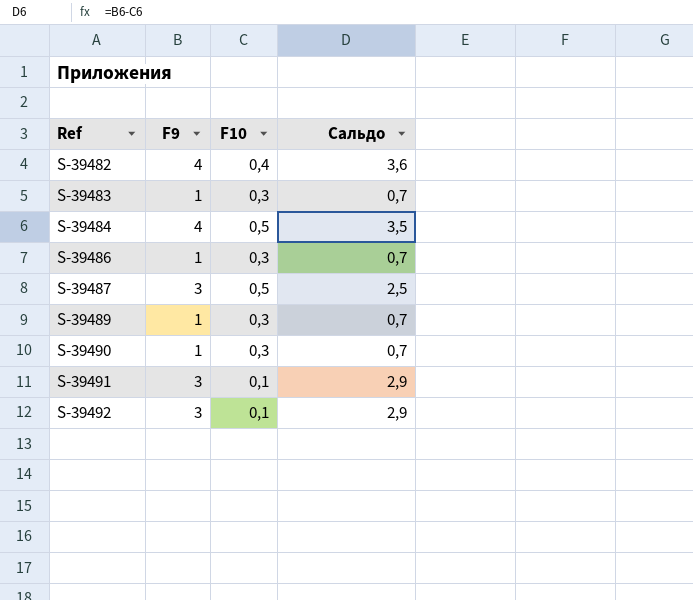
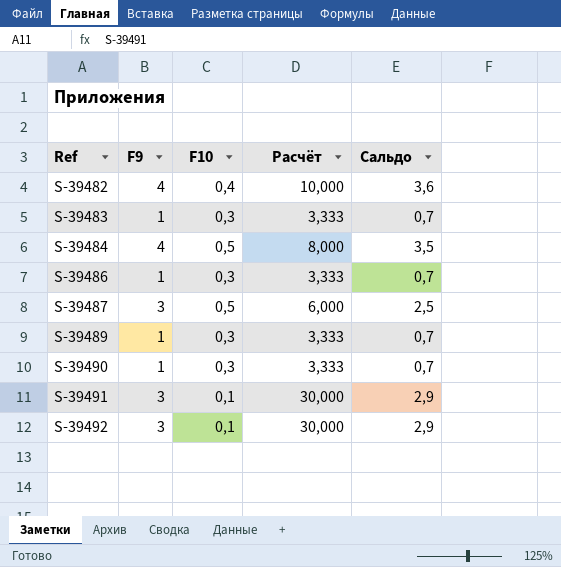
column Расчёт | formula: none -> [F9] / [F10]

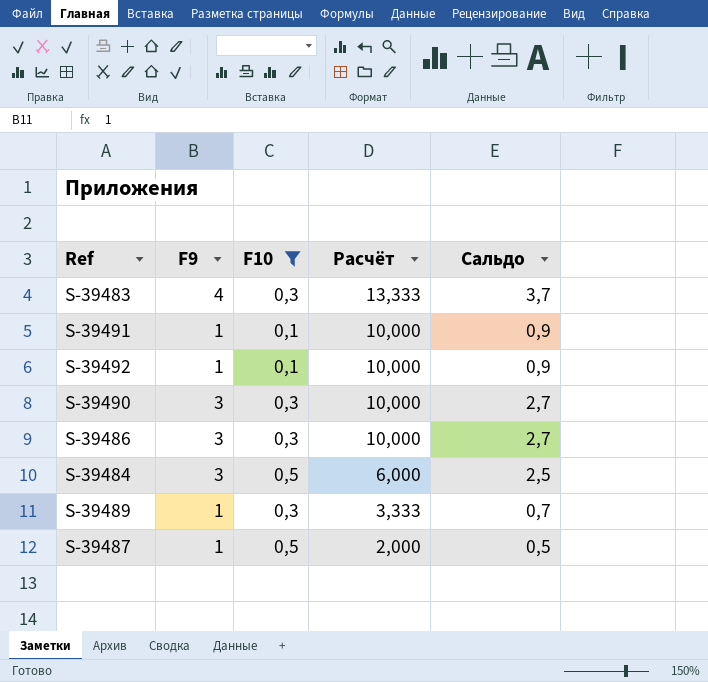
filter: none -> F10 != 0,4
row order: Ref ascending -> Расчёт descending
S-39483 | F9: 1 -> 4
S-39483 | Расчёт: 3,333 -> 13,333
S-39483 | Сальдо: 0,7 -> 3,7
S-39491 | F9: 3 -> 1
S-39491 | Расчёт: 30,000 -> 10,000
S-39491 | Сальдо: 2,9 -> 0,9
S-39492 | F9: 3 -> 1
S-39492 | Расчёт: 30,000 -> 10,000
S-39492 | Сальдо: 2,9 -> 0,9
S-39490 | F9: 1 -> 3
S-39490 | Расчёт: 3,333 -> 10,000
S-39490 | Сальдо: 0,7 -> 2,7
S-39486 | F9: 1 -> 3
S-39486 | Расчёт: 3,333 -> 10,000
S-39486 | Сальдо: 0,7 -> 2,7
S-39484 | F9: 4 -> 3
S-39484 | Расчёт: 8,000 -> 6,000
S-39484 | Сальдо: 3,5 -> 2,5
S-39487 | F9: 3 -> 1
S-39487 | Расчёт: 6,000 -> 2,000
S-39487 | Сальдо: 2,5 -> 0,5

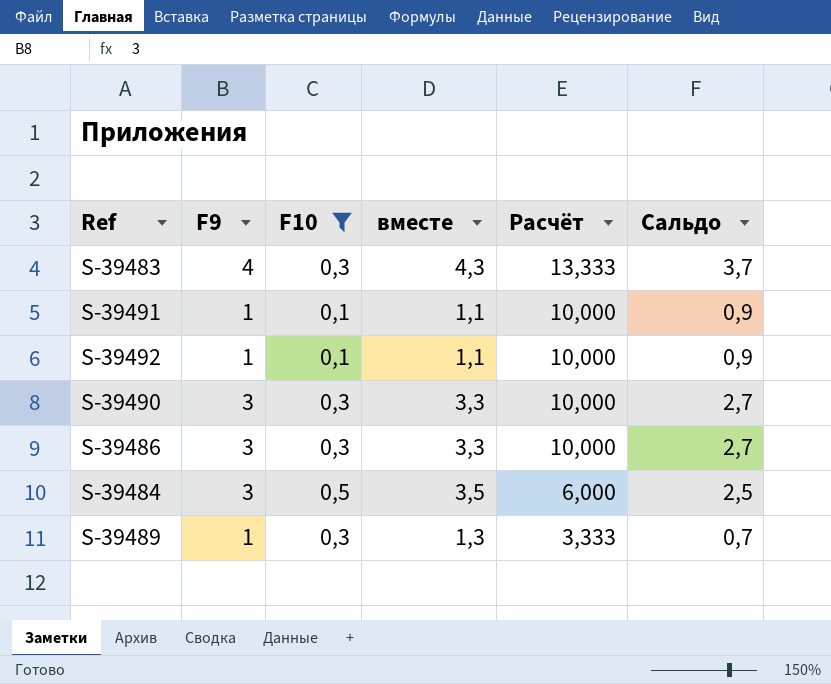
column вместе | formula: none -> [F9] + [F10]
row S-39487: 1 | 0,5 | 2,000 | 0,5 -> none

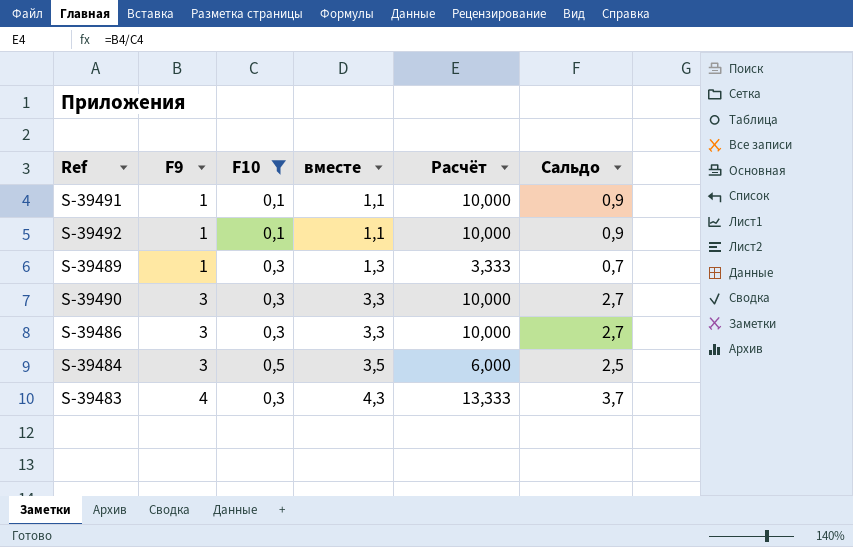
row order: Расчёт descending -> F9 ascending

